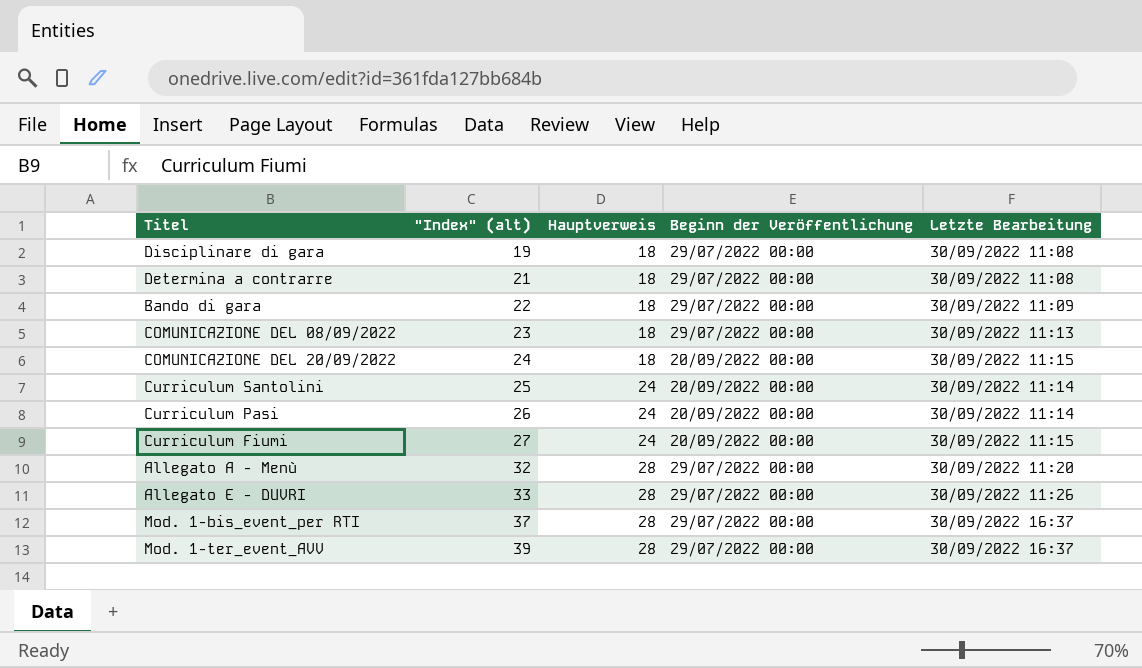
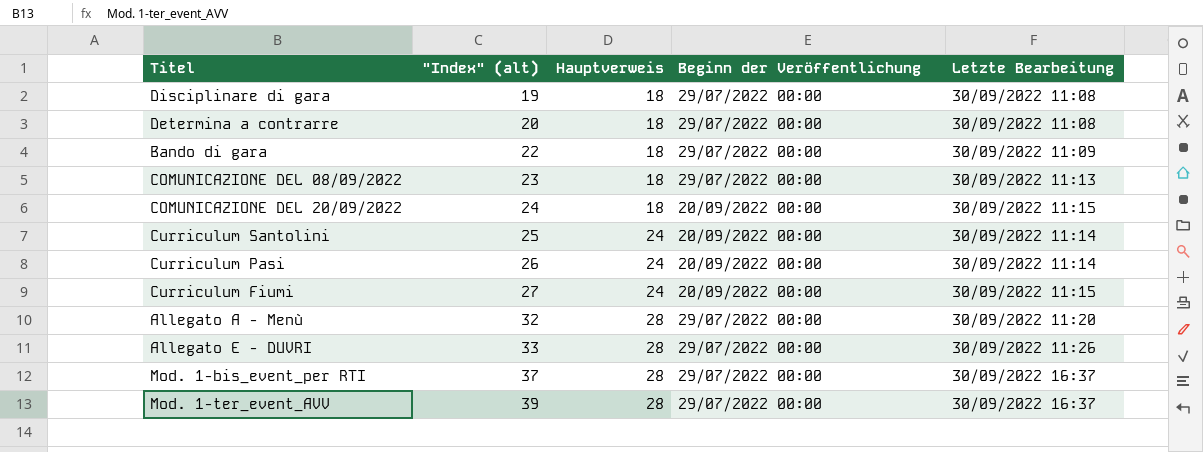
Determina a contrarre | "Index" (alt): 21 -> 20

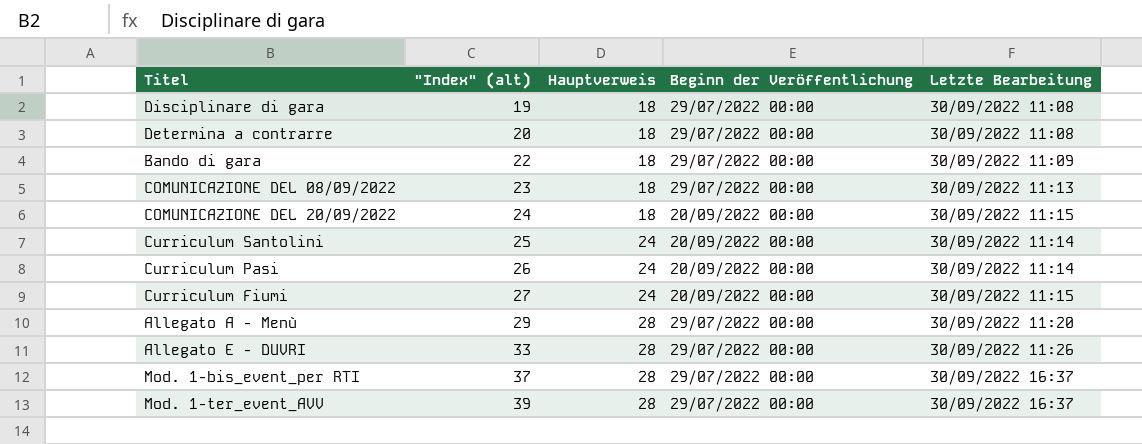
Allegato A - Menù | "Index" (alt): 32 -> 29

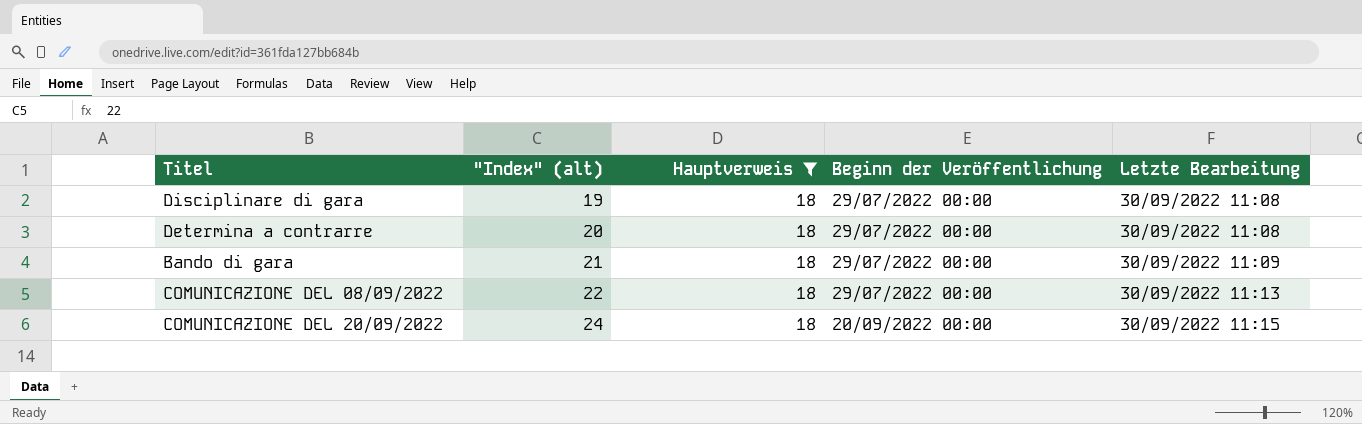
filter: none -> Hauptverweis = 18
Bando di gara | "Index" (alt): 22 -> 21
COMUNICAZIONE DEL 08/09/2022 | "Index" (alt): 23 -> 22

